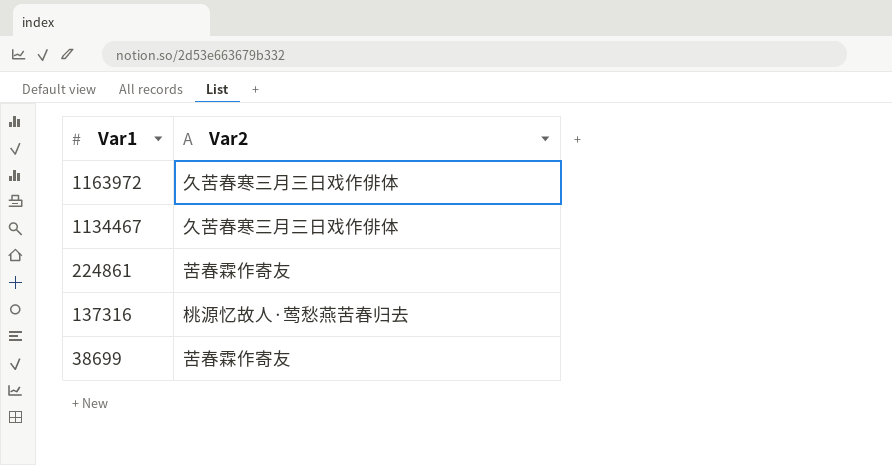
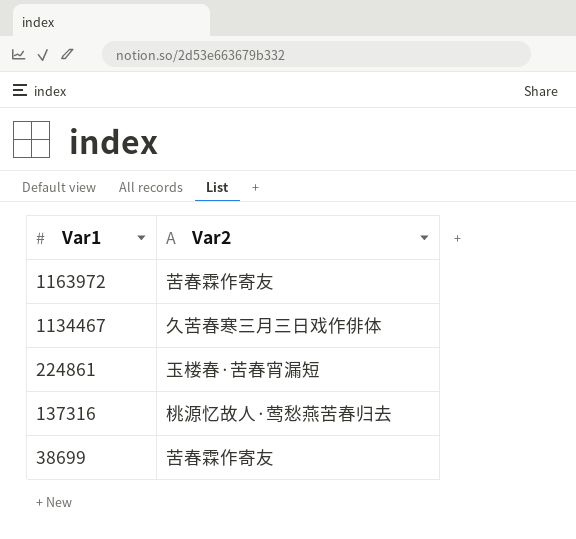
1163972 | Var2: 久苦春寒三月三日戏作俳体 -> 苦春霖作寄友
224861 | Var2: 苦春霖作寄友 -> 玉楼春·苦春宵漏短

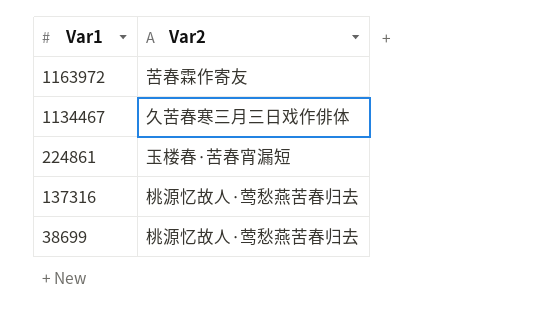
38699 | Var2: 苦春霖作寄友 -> 桃源忆故人·莺愁燕苦春归去

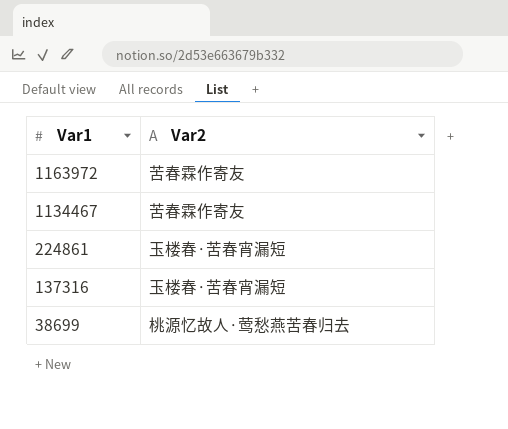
1134467 | Var2: 久苦春寒三月三日戏作俳体 -> 苦春霖作寄友
137316 | Var2: 桃源忆故人·莺愁燕苦春归去 -> 玉楼春·苦春宵漏短

